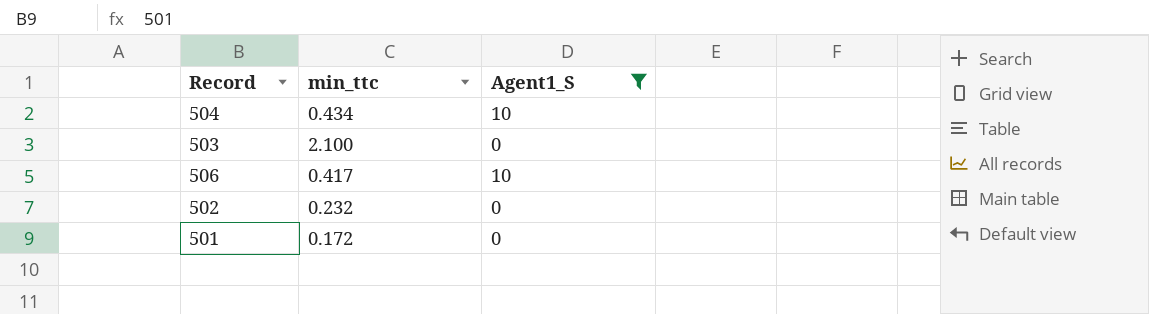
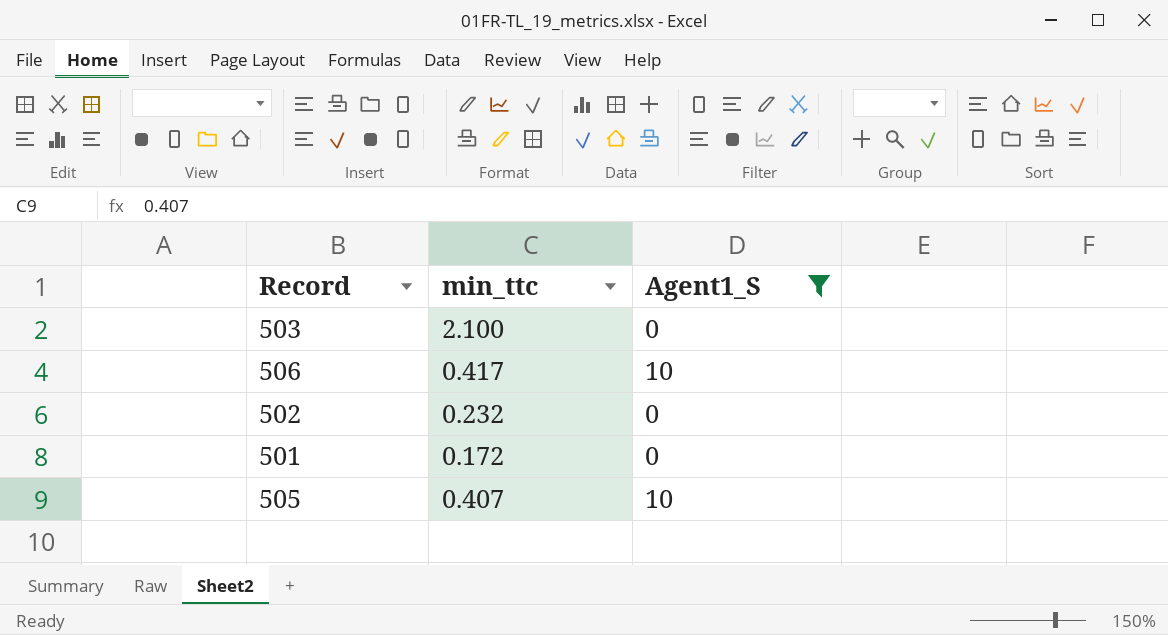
row 504: 0.434 | 10 -> none
row 505: none -> 0.407 | 10

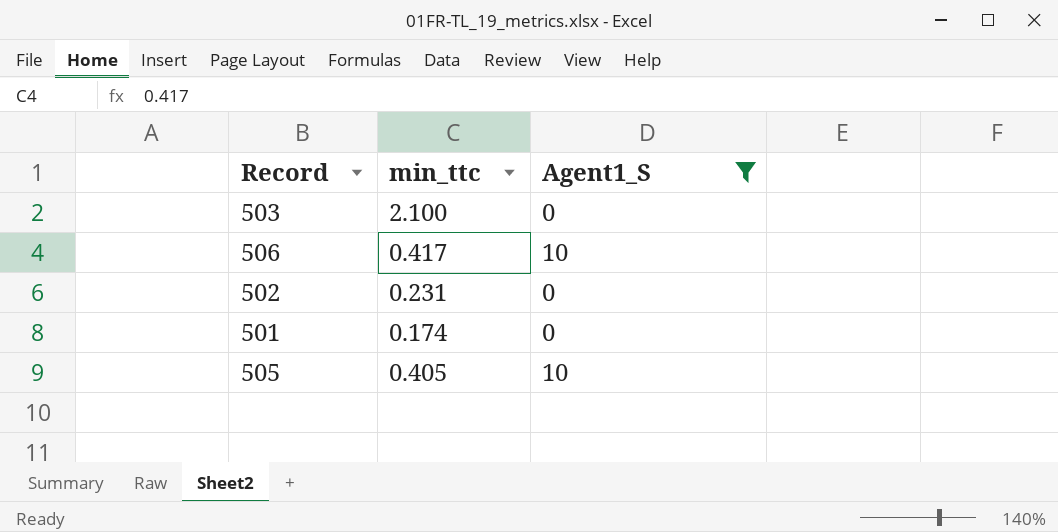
502 | min_ttc: 0.232 -> 0.231
501 | min_ttc: 0.172 -> 0.174
505 | min_ttc: 0.407 -> 0.405

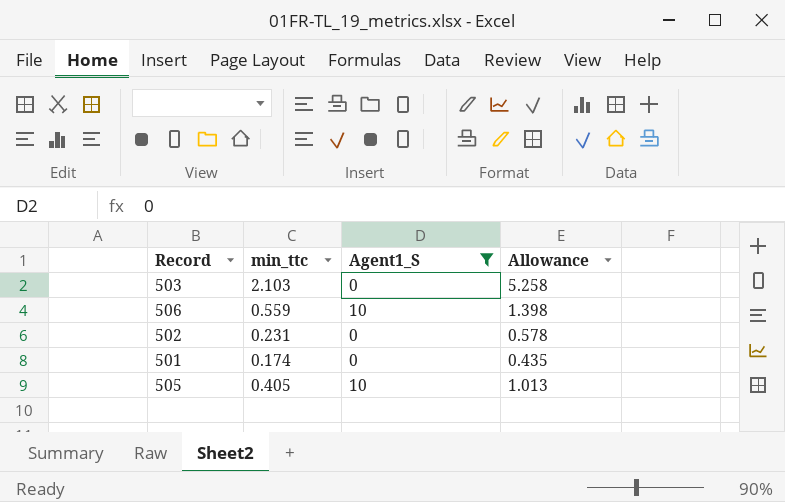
column Allowance | formula: none -> [min_ttc] * 2.5
503 | min_ttc: 2.100 -> 2.103
506 | min_ttc: 0.417 -> 0.559

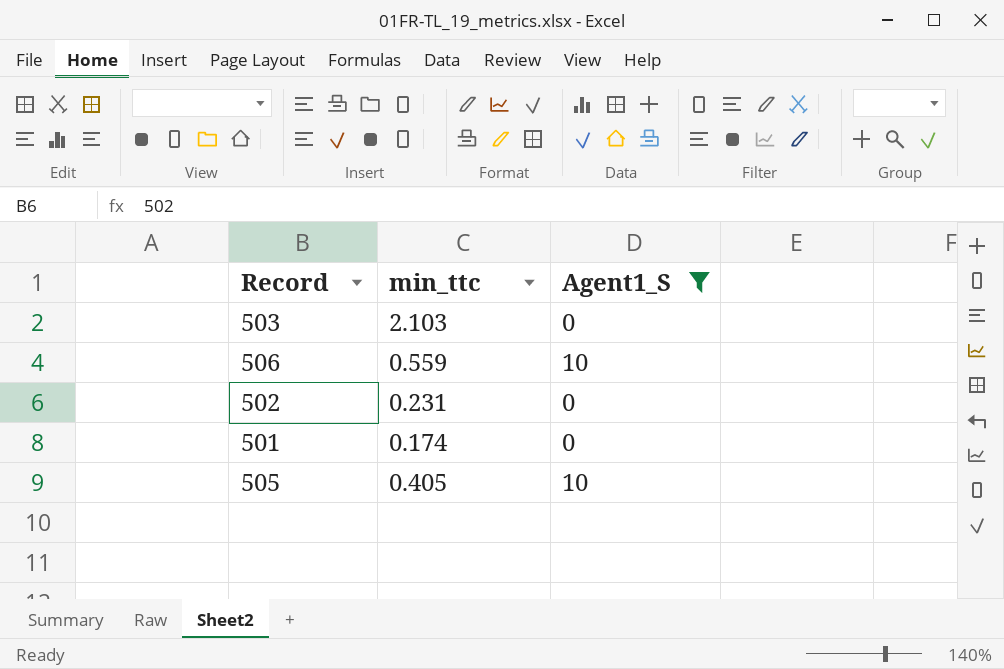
column Allowance | formula: [min_ttc] * 2.5 -> none

